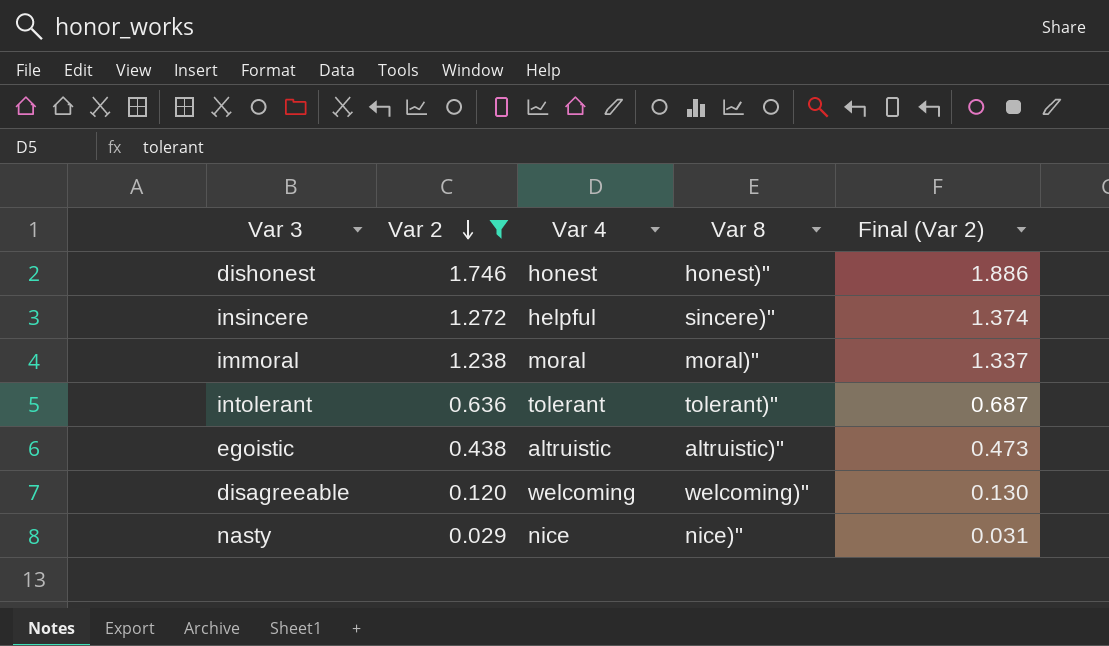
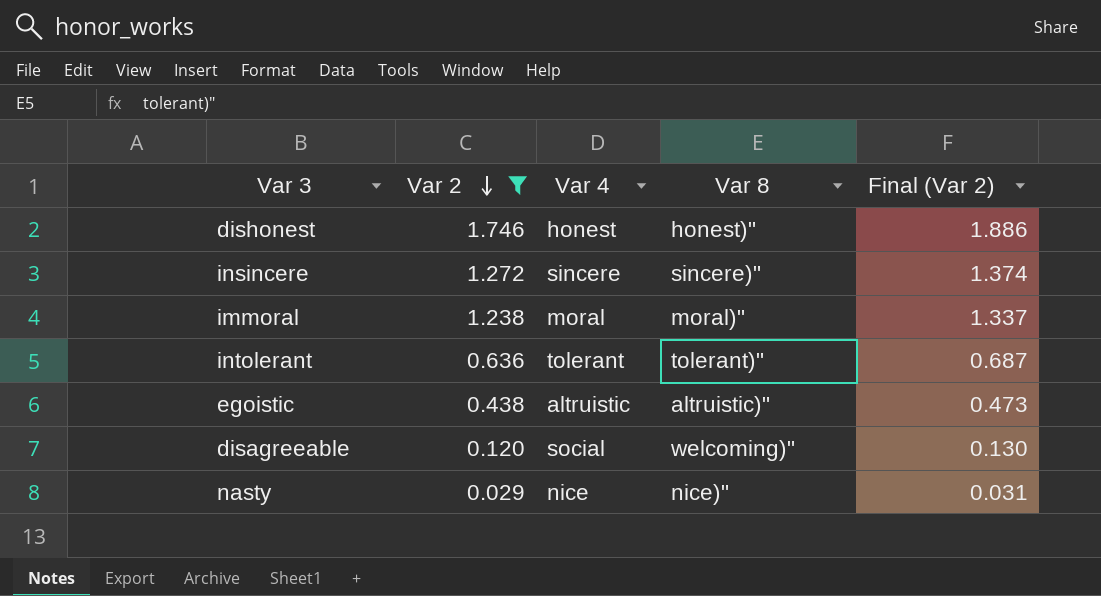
insincere | Var 4: helpful -> sincere
disagreeable | Var 4: welcoming -> social

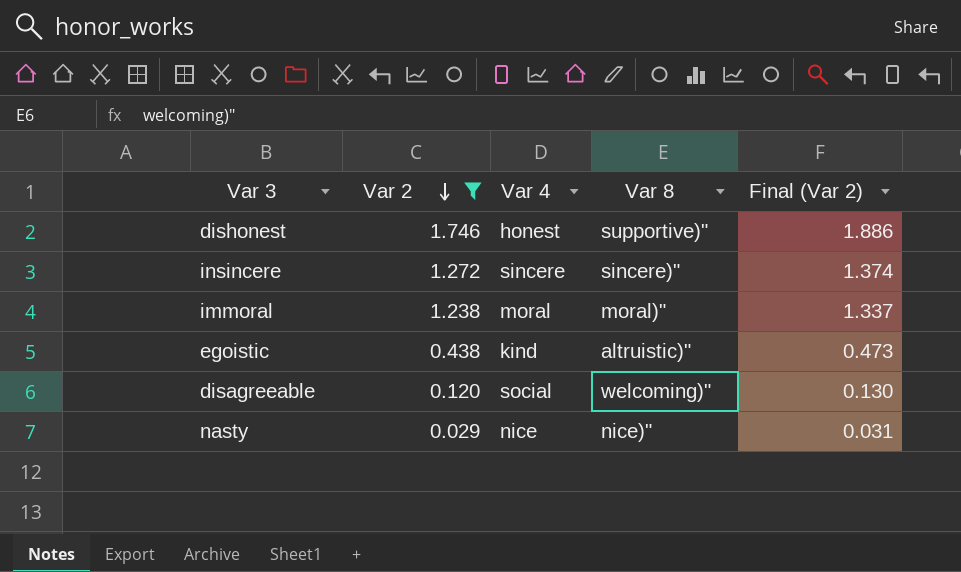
row intolerant: 0.636 | tolerant | tolerant)" | 0.687 -> none
dishonest | Var 8: honest)" -> supportive)"
egoistic | Var 4: altruistic -> kind

